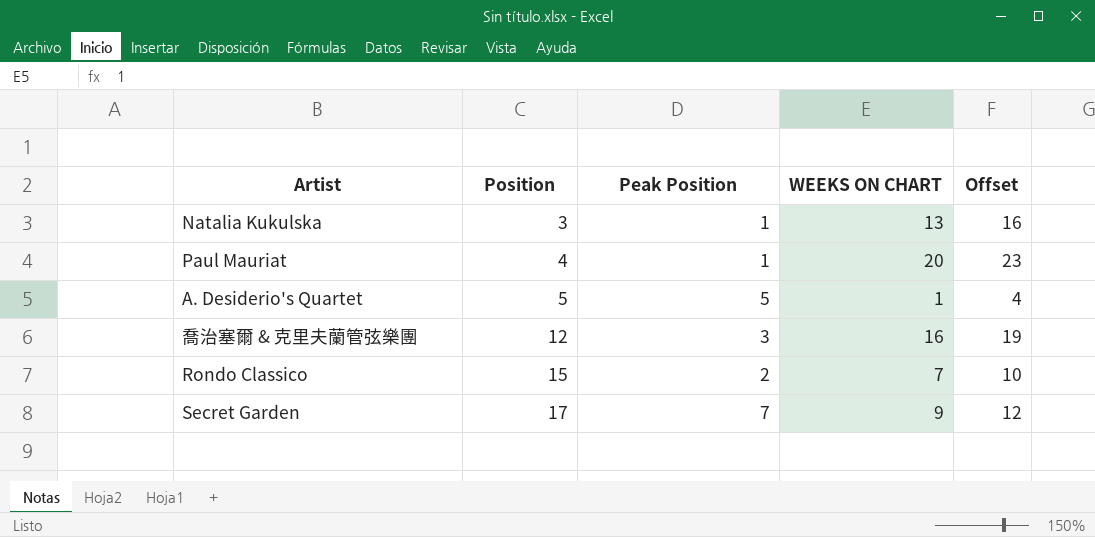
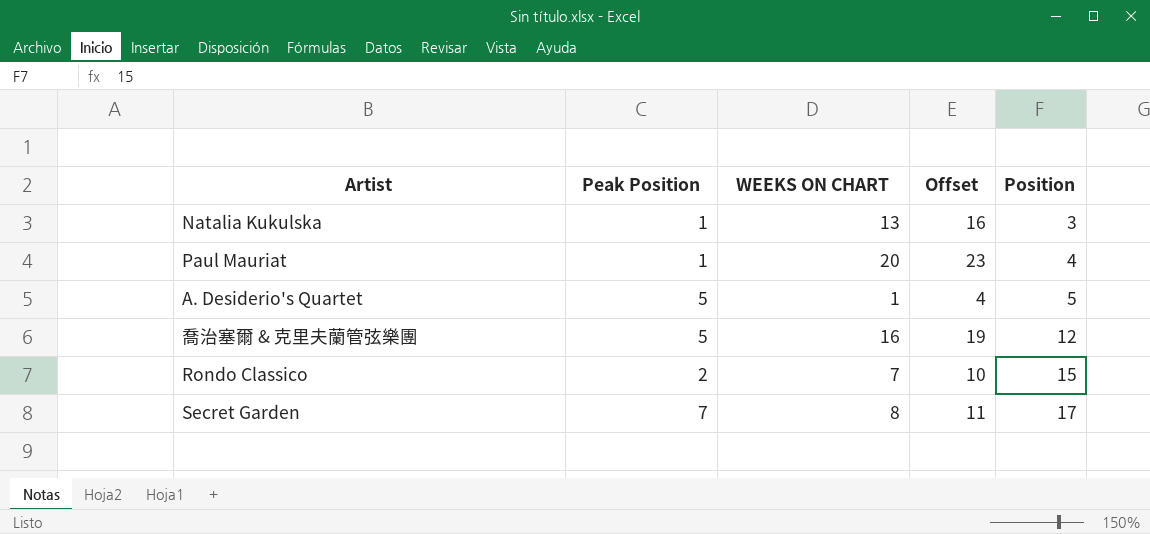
column Position | position: 2 -> 5
喬治塞爾 & 克里夫蘭管弦樂團 | Peak Position: 3 -> 5
Secret Garden | WEEKS ON CHART: 9 -> 8
Secret Garden | Offset: 12 -> 11

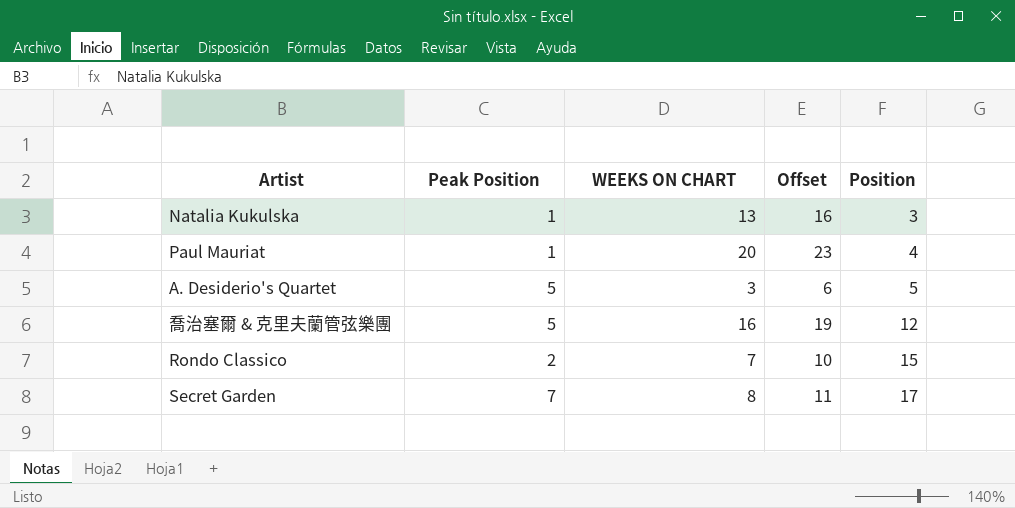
A. Desiderio's Quartet | WEEKS ON CHART: 1 -> 3
A. Desiderio's Quartet | Offset: 4 -> 6

